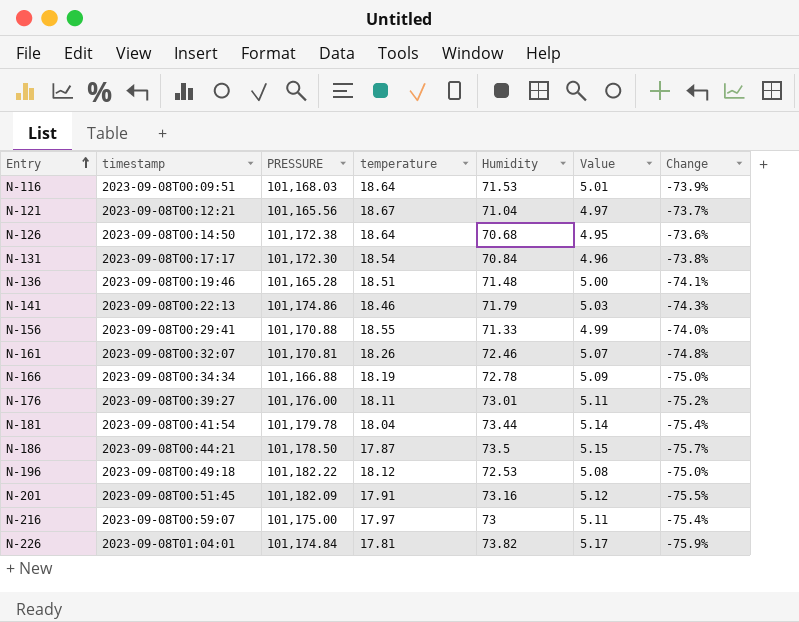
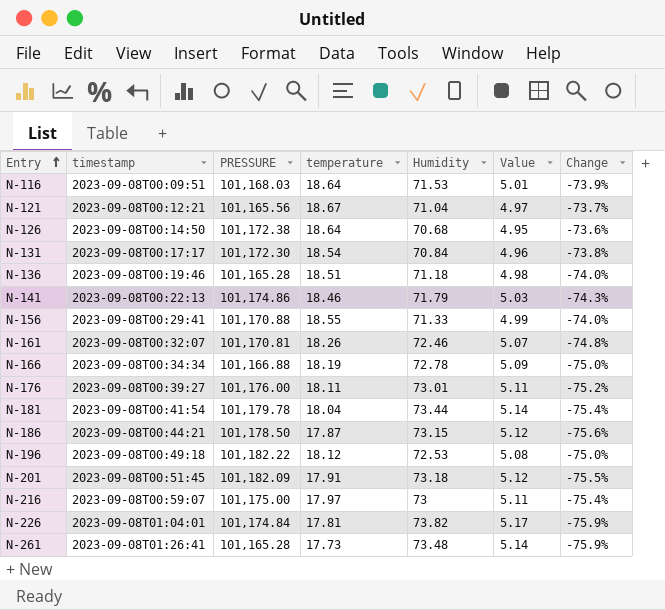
N-136 | Humidity: 71.48 -> 71.18
N-136 | Value: 5.00 -> 4.98
N-136 | Change: -74.1% -> -74.0%
N-186 | Humidity: 73.5 -> 73.15
N-186 | Value: 5.15 -> 5.12
N-186 | Change: -75.7% -> -75.6%
N-201 | Humidity: 73.16 -> 73.18
row N-261: none -> 2023-09-08T01:26:41 | 101,165.28 | 17.73 | 73.48 | 5.14 | -75.9%

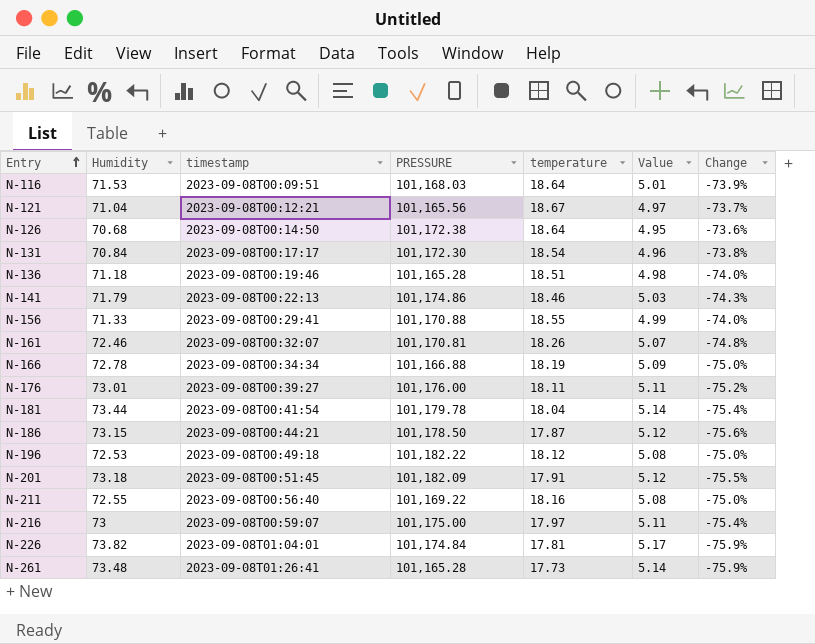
column Humidity | position: 5 -> 2
row N-211: none -> 72.55 | 2023-09-08T00:56:40 | 101,169.22 | 18.16 | 5.08 | -75.0%

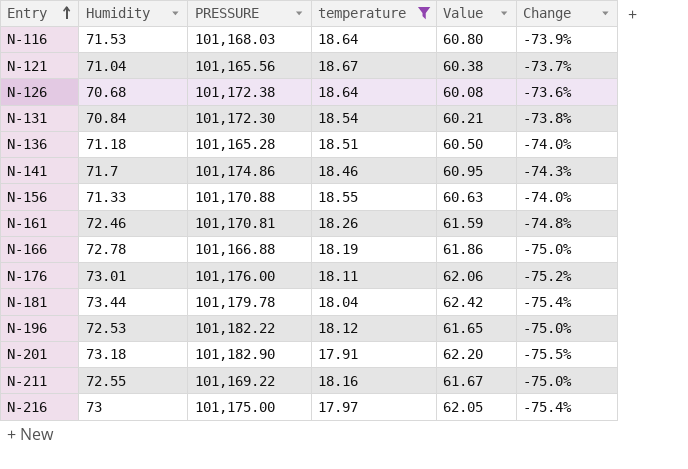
filter: none -> temperature >= 17.91
column timestamp | position: 3 -> none
column Value | formula: [Humidity] * 0.07 -> [Humidity] * 0.85
N-141 | Humidity: 71.79 -> 71.7
N-201 | PRESSURE: 101,182.09 -> 101,182.90

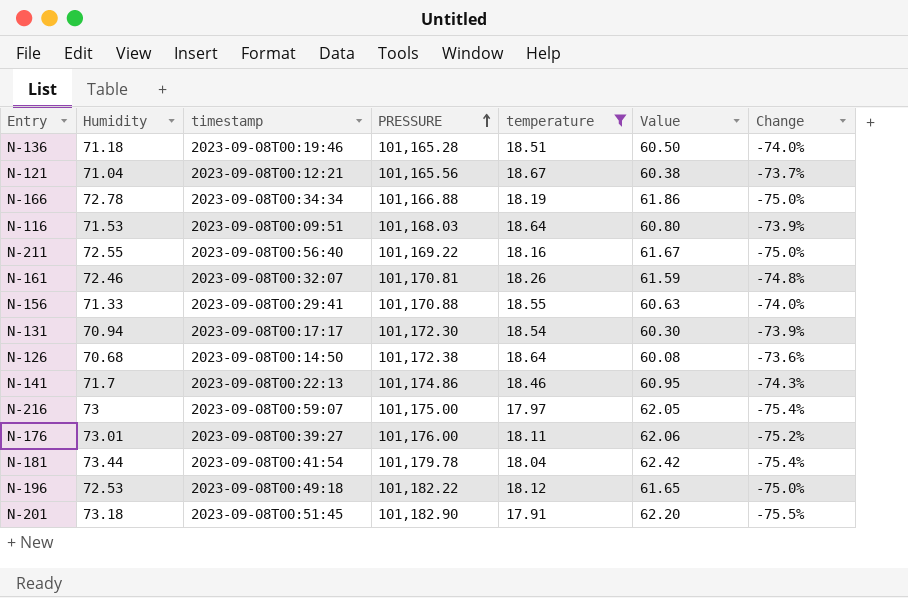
row order: Entry ascending -> PRESSURE ascending
column timestamp | position: none -> 3
N-131 | Humidity: 70.84 -> 70.94
N-131 | Value: 60.21 -> 60.30
N-131 | Change: -73.8% -> -73.9%

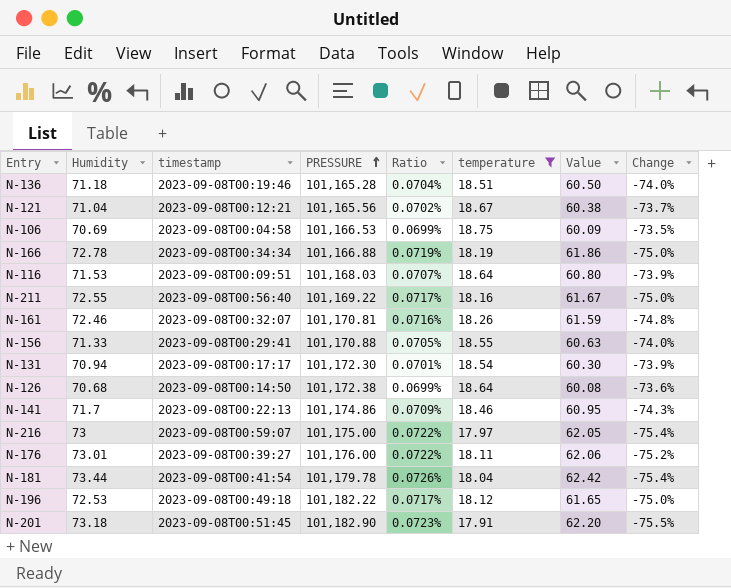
column Ratio | formula: none -> [Humidity] / [PRESSURE]
row N-106: none -> 70.69 | 2023-09-08T00:04:58 | 101,166.53 | 0.0699% | 18.75 | 60.09 | -73.5%

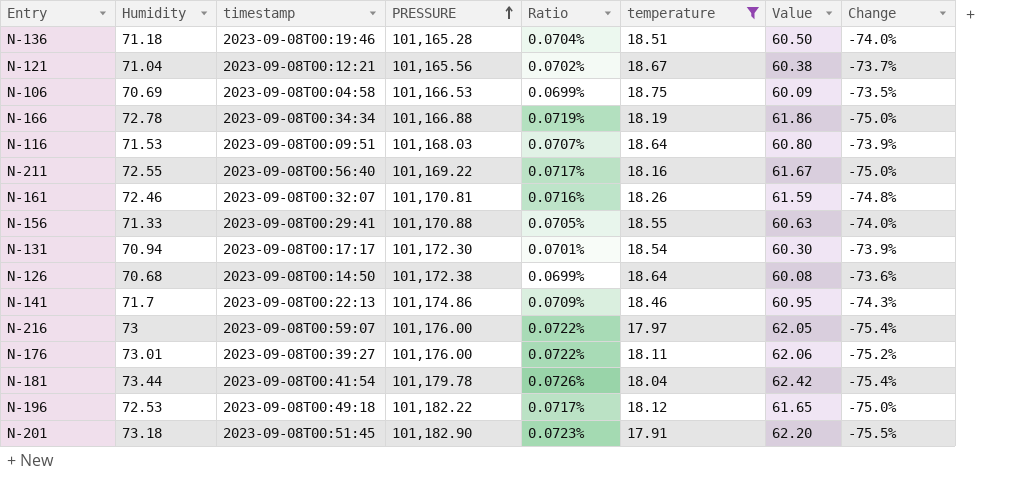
N-216 | PRESSURE: 101,175.00 -> 101,176.00

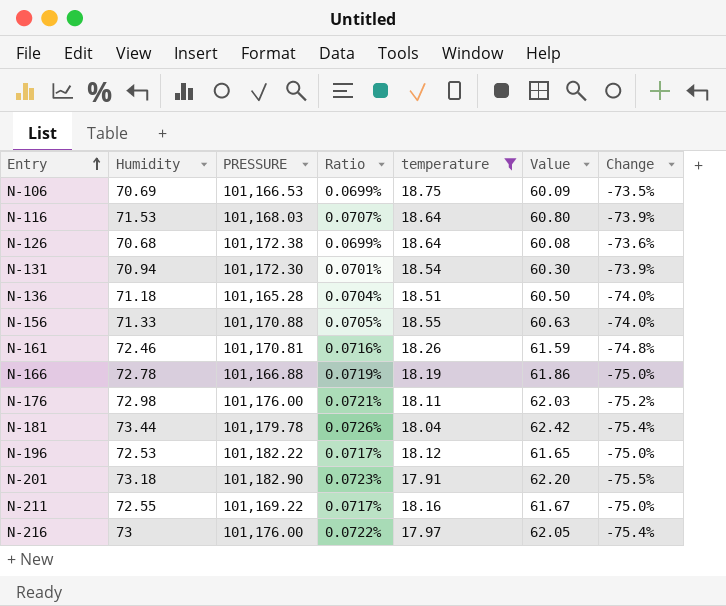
row order: PRESSURE ascending -> Entry ascending
column timestamp | position: 3 -> none
row N-121: 71.04 | 2023-09-08T00:12:21 | 101,165.56 | 0.0702% | 18.67 | 60.38 | -73.7% -> none
row N-141: 71.7 | 2023-09-08T00:22:13 | 101,174.86 | 0.0709% | 18.46 | 60.95 | -74.3% -> none
N-176 | Humidity: 73.01 -> 72.98
N-176 | Ratio: 0.0722% -> 0.0721%
N-176 | Value: 62.06 -> 62.03

